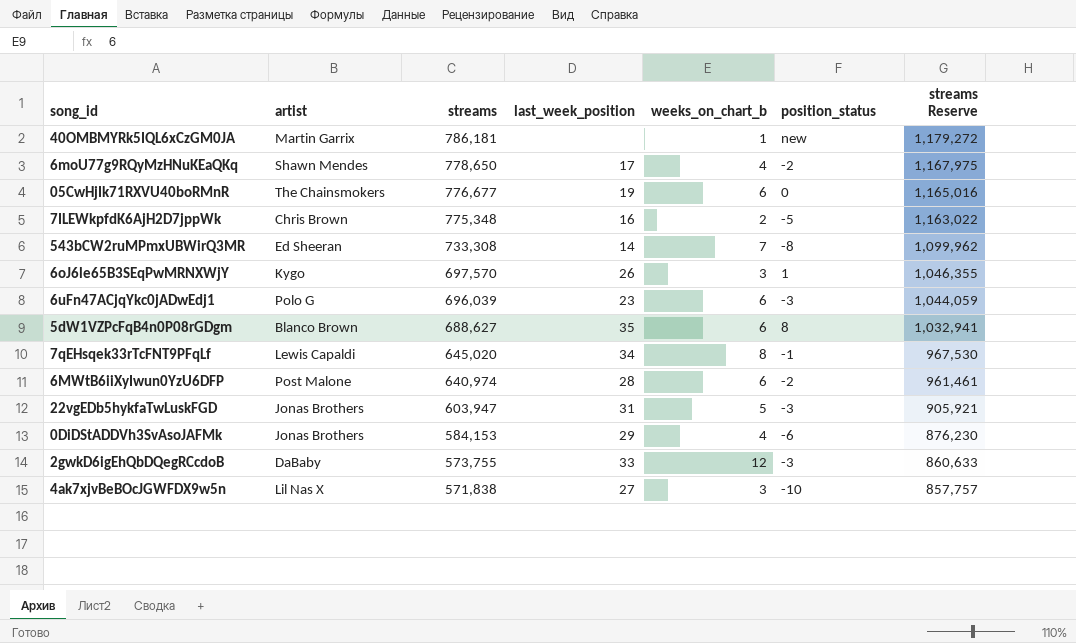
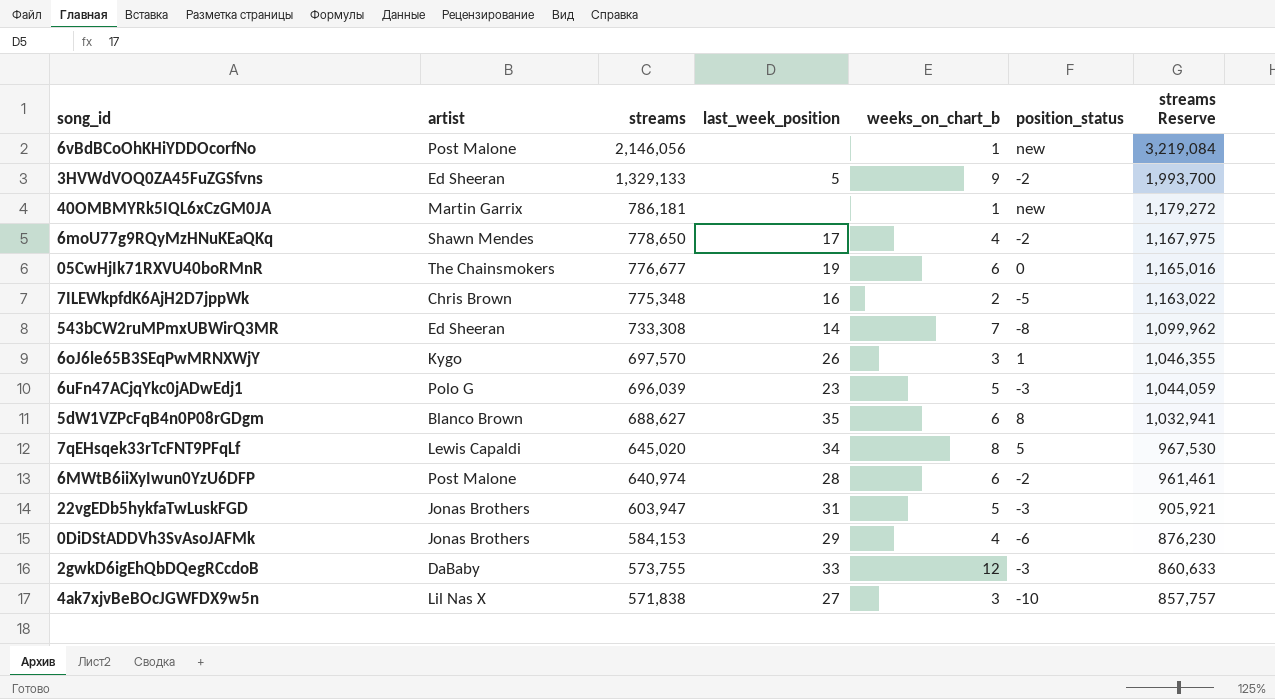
row 6vBdBCoOhKHiYDDOcorfNo: none -> Post Malone | 2,146,056 | none | 1 | new | 3,219,084
row 3HVWdVOQ0ZA45FuZGSfvns: none -> Ed Sheeran | 1,329,133 | 5 | 9 | -2 | 1,993,700
6uFn47ACjqYkc0jADwEdj1 | weeks_on_chart_b: 6 -> 5
7qEHsqek33rTcFNT9PFqLf | position_status: -1 -> 5

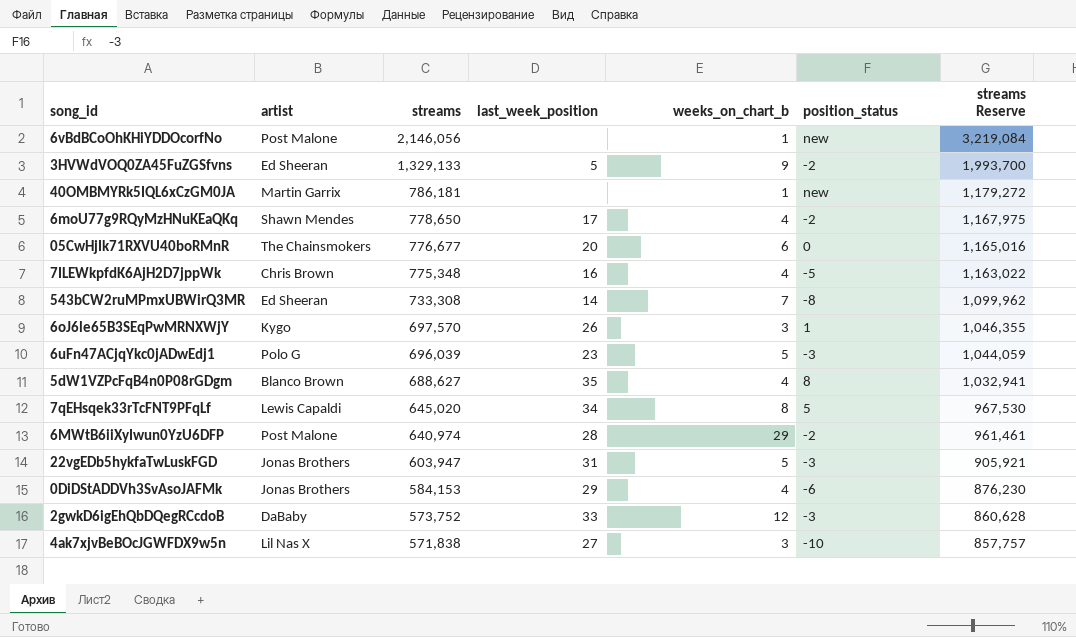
05CwHjIk71RXVU40boRMnR | last_week_position: 19 -> 20
7ILEWkpfdK6AjH2D7jppWk | weeks_on_chart_b: 2 -> 4
5dW1VZPcFqB4n0P08rGDgm | weeks_on_chart_b: 6 -> 4
6MWtB6iiXyIwun0YzU6DFP | weeks_on_chart_b: 6 -> 29
2gwkD6igEhQbDQegRCcdoB | streams: 573,755 -> 573,752
2gwkD6igEhQbDQegRCcdoB | streams Reserve: 860,633 -> 860,628

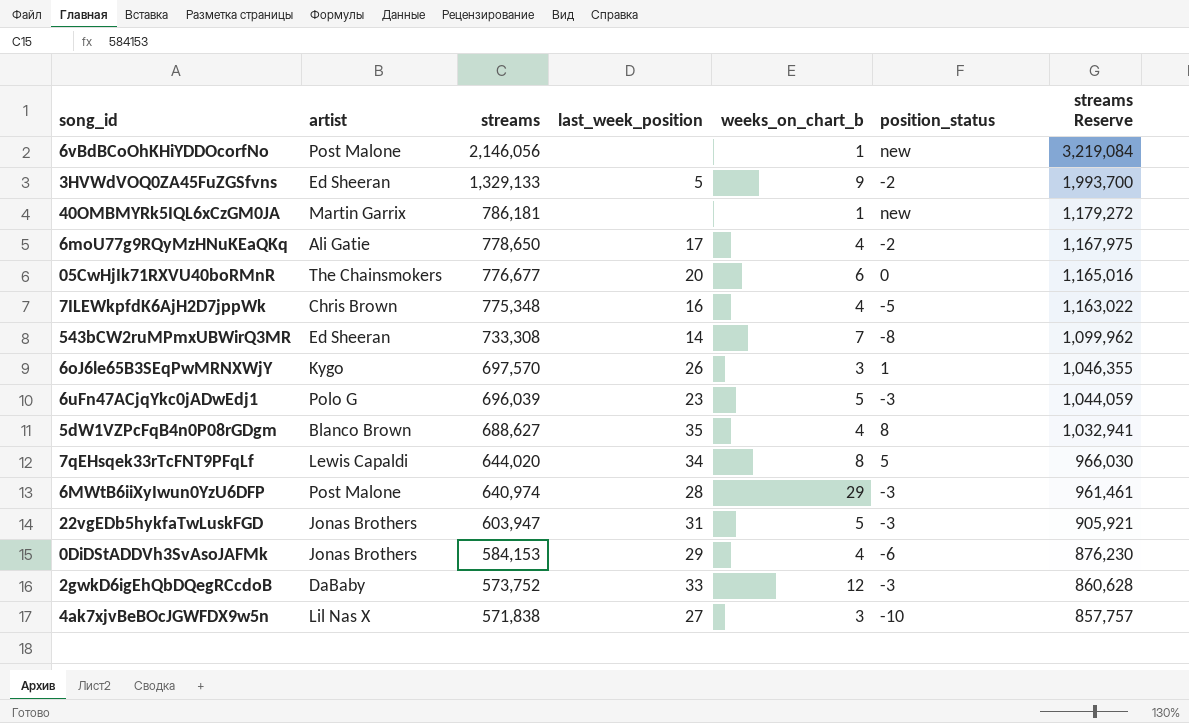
6moU77g9RQyMzHNuKEaQKq | artist: Shawn Mendes -> Ali Gatie
7qEHsqek33rTcFNT9PFqLf | streams: 645,020 -> 644,020
7qEHsqek33rTcFNT9PFqLf | streams Reserve: 967,530 -> 966,030
6MWtB6iiXyIwun0YzU6DFP | position_status: -2 -> -3

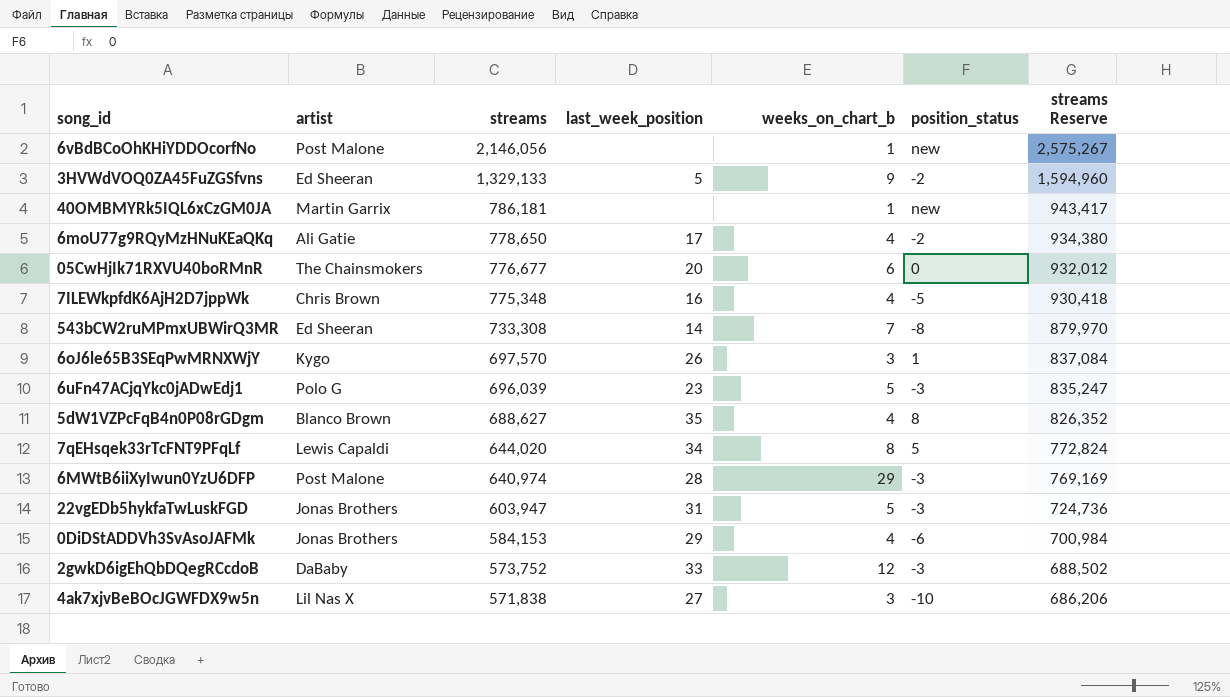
column streams Reserve | formula: [streams] * 1.5 -> [streams] * 1.2

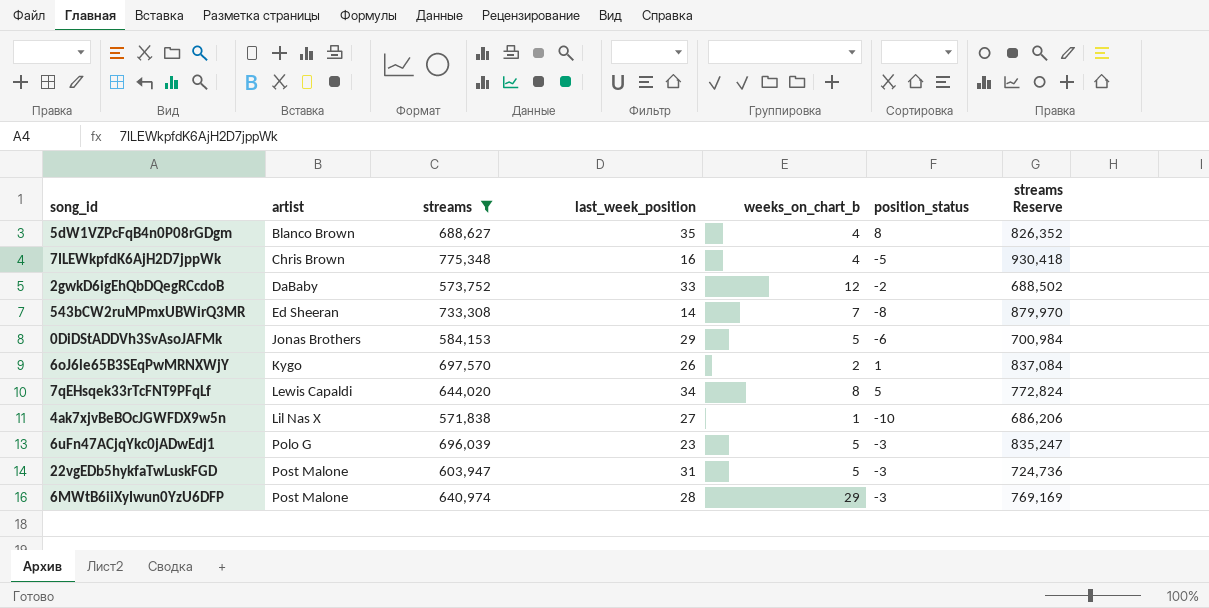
filter: none -> streams <= 775,348
row order: streams descending -> artist ascending
2gwkD6igEhQbDQegRCcdoB | position_status: -3 -> -2
0DiDStADDVh3SvAsoJAFMk | weeks_on_chart_b: 4 -> 5
6oJ6le65B3SEqPwMRNXWjY | weeks_on_chart_b: 3 -> 2
4ak7xjvBeBOcJGWFDX9w5n | weeks_on_chart_b: 3 -> 1
22vgEDb5hykfaTwLuskFGD | artist: Jonas Brothers -> Post Malone

